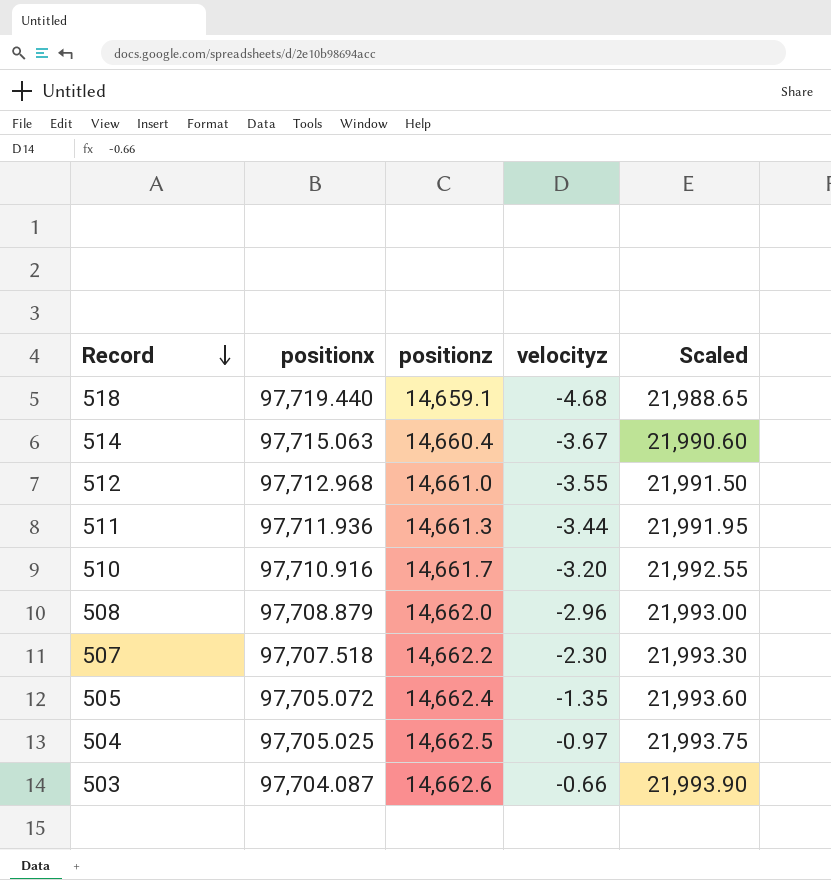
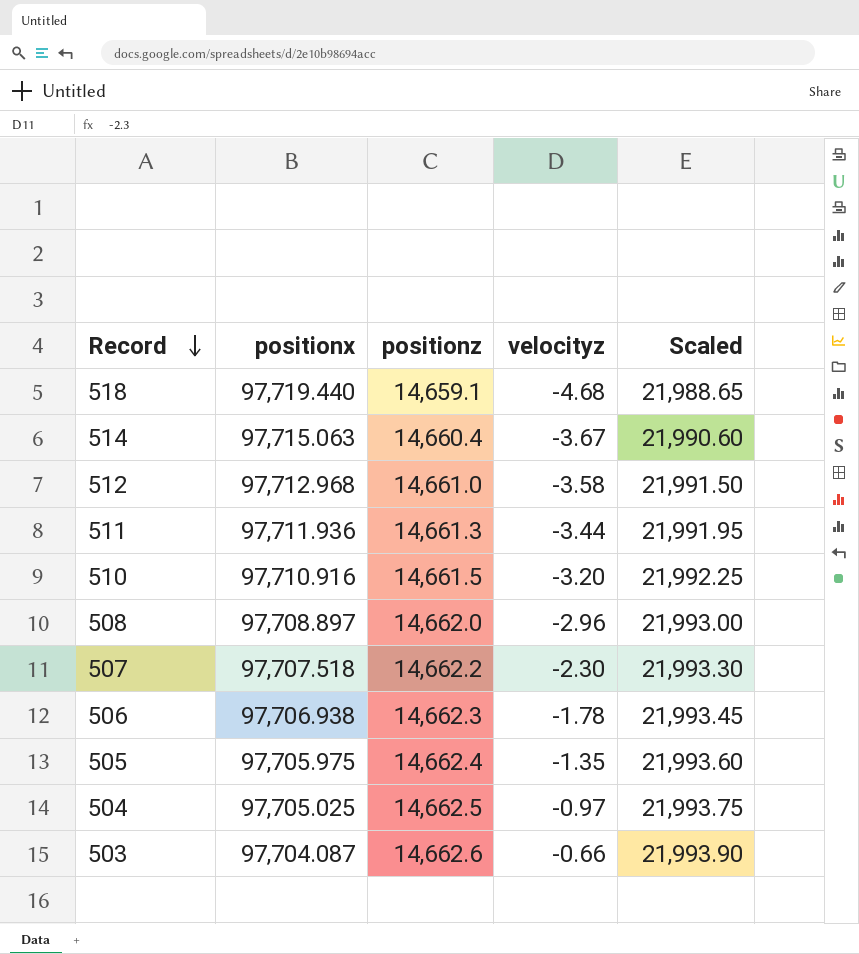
512 | velocityz: -3.55 -> -3.58
510 | positionz: 14,661.7 -> 14,661.5
510 | Scaled: 21,992.55 -> 21,992.25
508 | positionx: 97,708.879 -> 97,708.897
row 506: none -> 97,706.938 | 14,662.3 | -1.78 | 21,993.45
505 | positionx: 97,705.072 -> 97,705.975

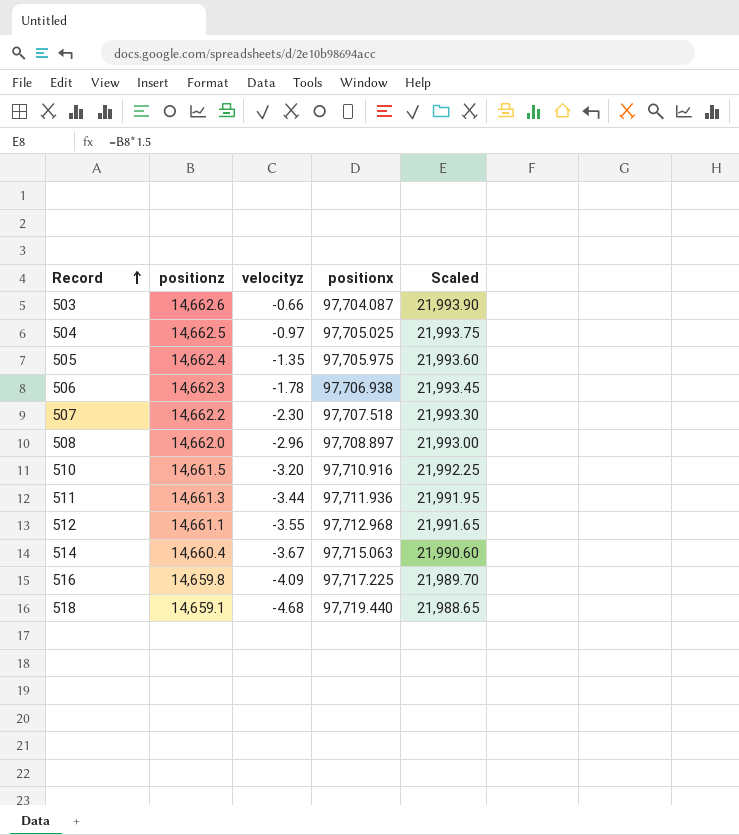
row order: Record descending -> Record ascending
column positionx | position: 2 -> 4
512 | positionz: 14,661.0 -> 14,661.1
512 | velocityz: -3.58 -> -3.55
512 | Scaled: 21,991.50 -> 21,991.65
row 516: none -> 14,659.8 | -4.09 | 97,717.225 | 21,989.70

